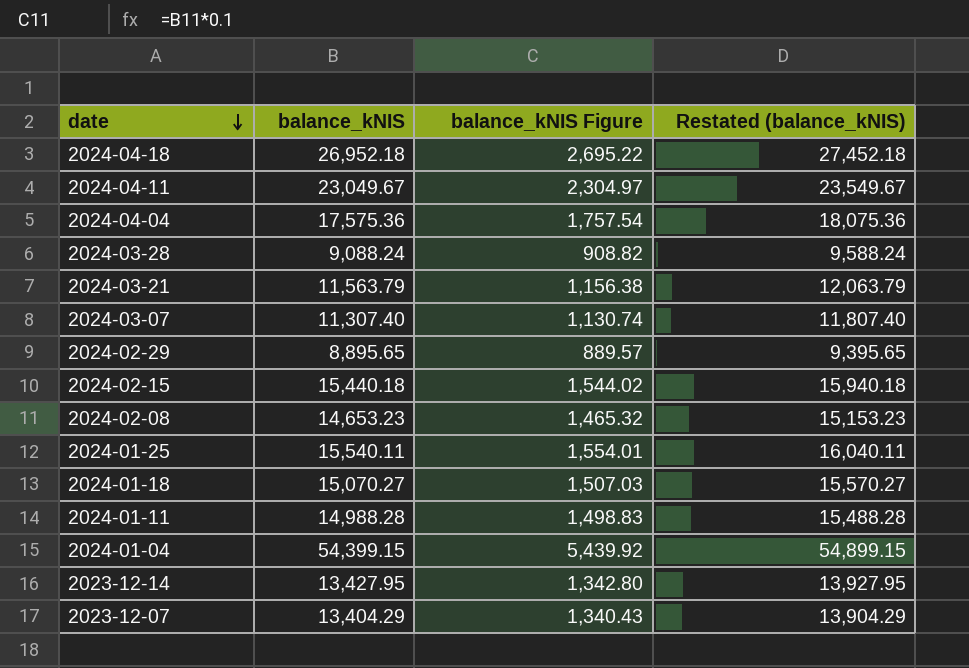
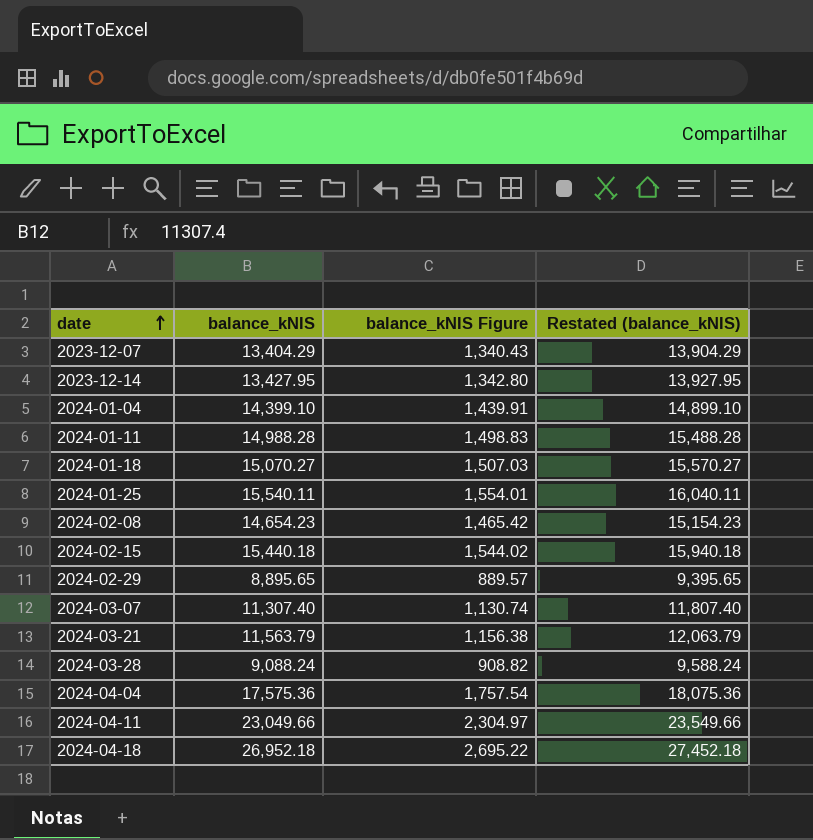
row order: date descending -> date ascending
2024-01-04 | balance_kNIS: 54,399.15 -> 14,399.10
2024-01-04 | balance_kNIS Figure: 5,439.92 -> 1,439.91
2024-01-04 | Restated (balance_kNIS): 54,899.15 -> 14,899.10
2024-02-08 | balance_kNIS: 14,653.23 -> 14,654.23
2024-02-08 | balance_kNIS Figure: 1,465.32 -> 1,465.42
2024-02-08 | Restated (balance_kNIS): 15,153.23 -> 15,154.23
2024-04-11 | balance_kNIS: 23,049.67 -> 23,049.66
2024-04-11 | Restated (balance_kNIS): 23,549.67 -> 23,549.66

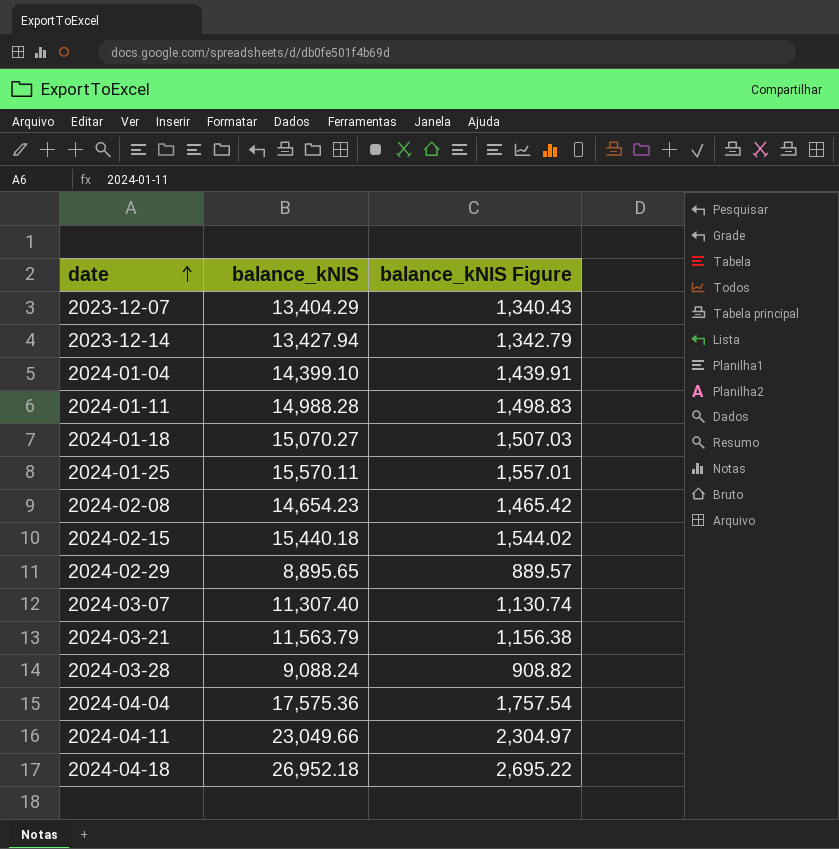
column Restated (balance_kNIS) | formula: [balance_kNIS] + 500 -> none
2023-12-14 | balance_kNIS: 13,427.95 -> 13,427.94
2023-12-14 | balance_kNIS Figure: 1,342.80 -> 1,342.79
2024-01-25 | balance_kNIS: 15,540.11 -> 15,570.11
2024-01-25 | balance_kNIS Figure: 1,554.01 -> 1,557.01

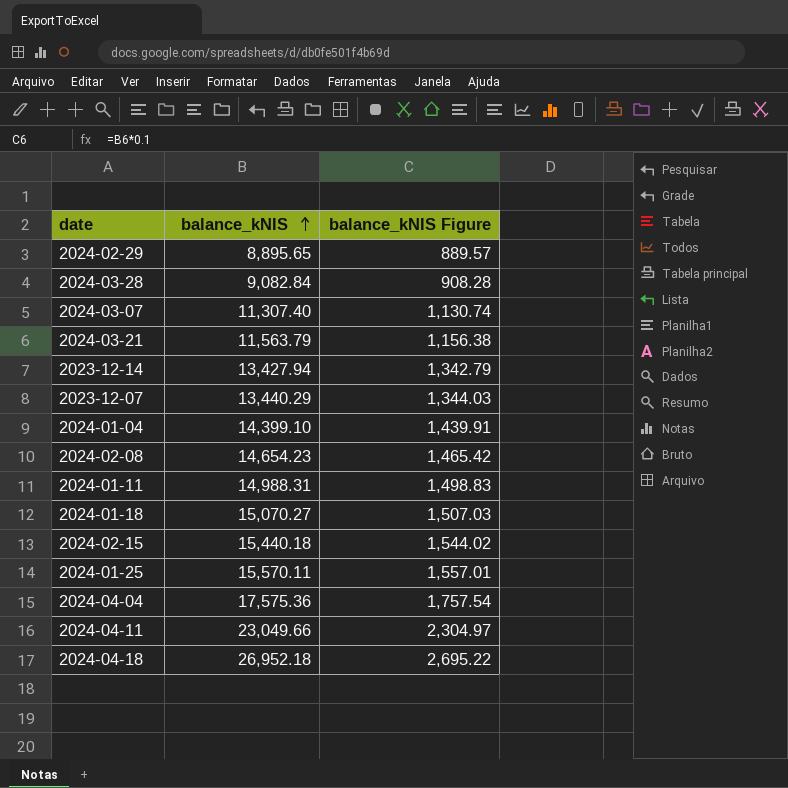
row order: date ascending -> balance_kNIS ascending
2024-03-28 | balance_kNIS: 9,088.24 -> 9,082.84
2024-03-28 | balance_kNIS Figure: 908.82 -> 908.28
2023-12-07 | balance_kNIS: 13,404.29 -> 13,440.29
2023-12-07 | balance_kNIS Figure: 1,340.43 -> 1,344.03
2024-01-11 | balance_kNIS: 14,988.28 -> 14,988.31

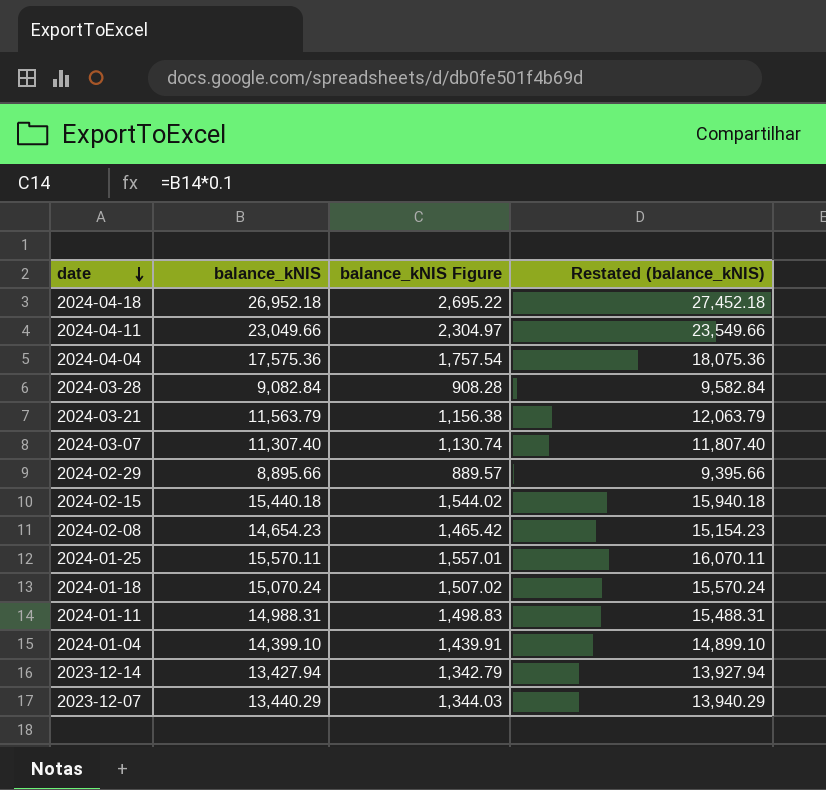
row order: balance_kNIS ascending -> date descending
column Restated (balance_kNIS) | formula: none -> [balance_kNIS] + 500
2024-02-29 | balance_kNIS: 8,895.65 -> 8,895.66
2024-01-18 | balance_kNIS: 15,070.27 -> 15,070.24
2024-01-18 | balance_kNIS Figure: 1,507.03 -> 1,507.02

